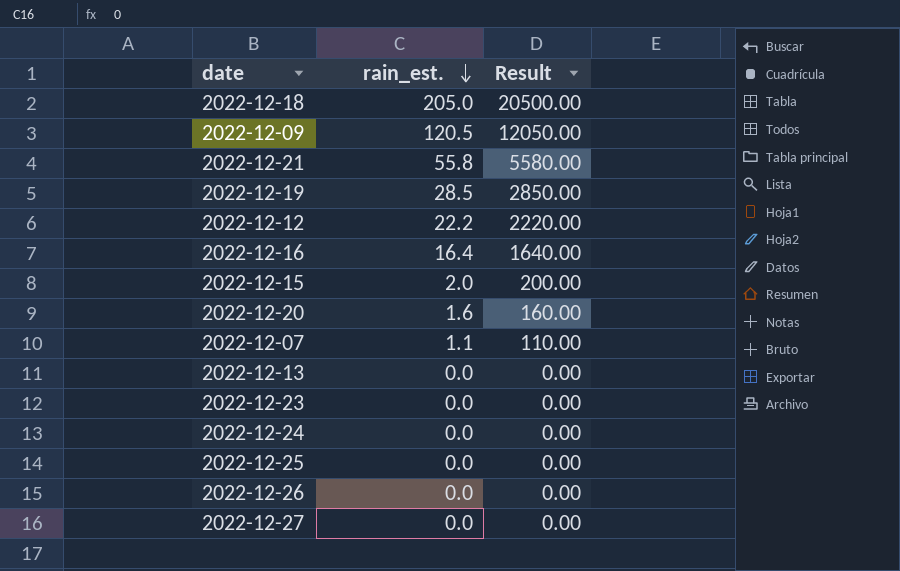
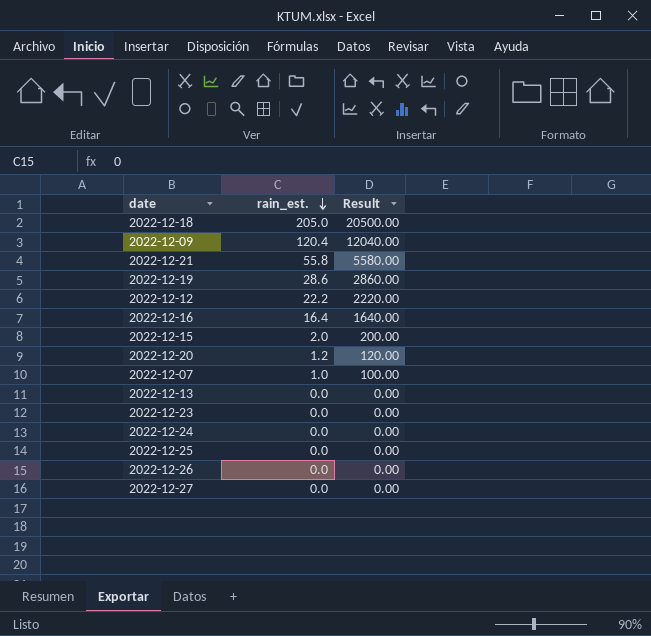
2022-12-09 | rain_est.: 120.5 -> 120.4
2022-12-09 | Result: 12050.00 -> 12040.00
2022-12-19 | rain_est.: 28.5 -> 28.6
2022-12-19 | Result: 2850.00 -> 2860.00
2022-12-20 | rain_est.: 1.6 -> 1.2
2022-12-20 | Result: 160.00 -> 120.00
2022-12-07 | rain_est.: 1.1 -> 1.0
2022-12-07 | Result: 110.00 -> 100.00

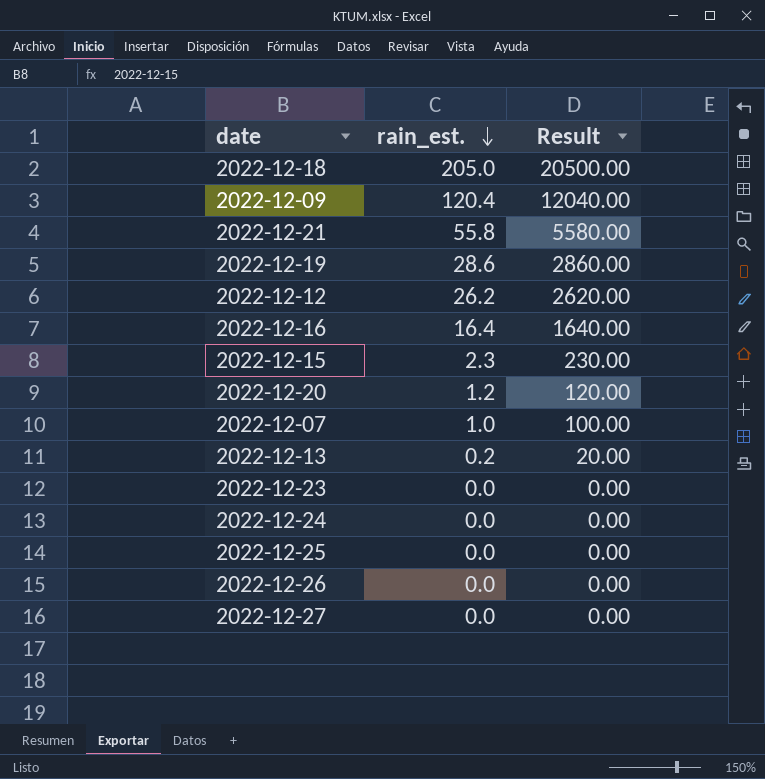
2022-12-12 | rain_est.: 22.2 -> 26.2
2022-12-12 | Result: 2220.00 -> 2620.00
2022-12-15 | rain_est.: 2.0 -> 2.3
2022-12-15 | Result: 200.00 -> 230.00
2022-12-13 | rain_est.: 0.0 -> 0.2
2022-12-13 | Result: 0.00 -> 20.00

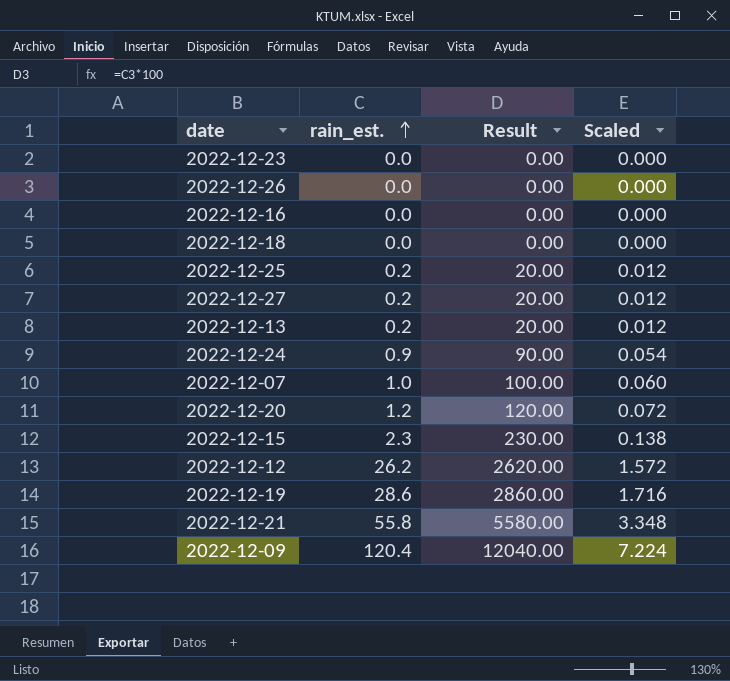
row order: rain_est. descending -> rain_est. ascending
column Scaled | formula: none -> [rain_est.] * 0.06
2022-12-16 | rain_est.: 16.4 -> 0.0
2022-12-16 | Result: 1640.00 -> 0.00
2022-12-18 | rain_est.: 205.0 -> 0.0
2022-12-18 | Result: 20500.00 -> 0.00
2022-12-25 | rain_est.: 0.0 -> 0.2
2022-12-25 | Result: 0.00 -> 20.00
2022-12-27 | rain_est.: 0.0 -> 0.2
2022-12-27 | Result: 0.00 -> 20.00
2022-12-24 | rain_est.: 0.0 -> 0.9
2022-12-24 | Result: 0.00 -> 90.00

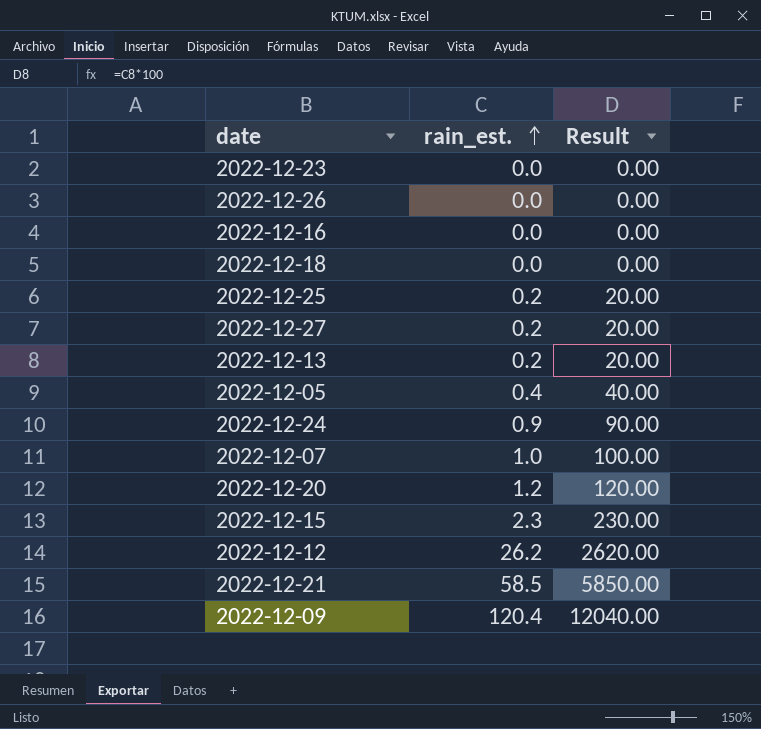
column Scaled | formula: [rain_est.] * 0.06 -> none
row 2022-12-19: 28.6 | 2860.00 | 1.716 -> none
row 2022-12-05: none -> 0.4 | 40.00
2022-12-21 | rain_est.: 55.8 -> 58.5
2022-12-21 | Result: 5580.00 -> 5850.00

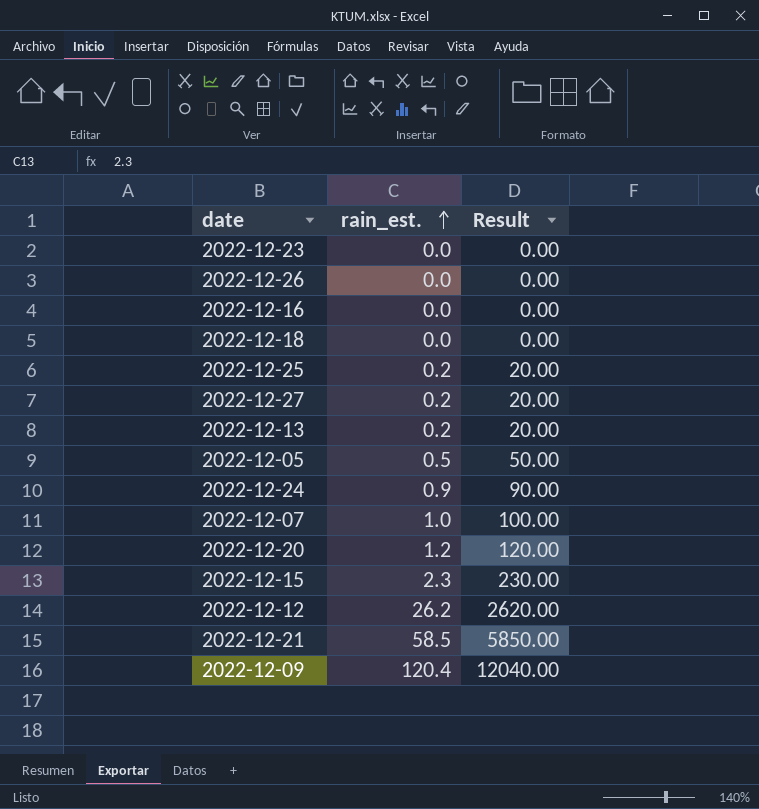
2022-12-05 | rain_est.: 0.4 -> 0.5
2022-12-05 | Result: 40.00 -> 50.00

